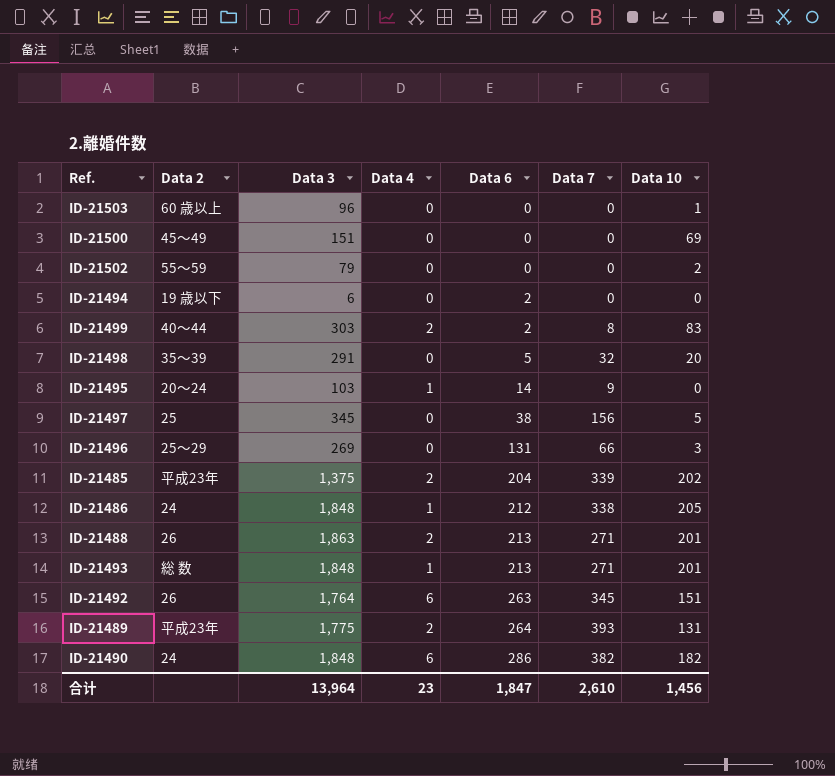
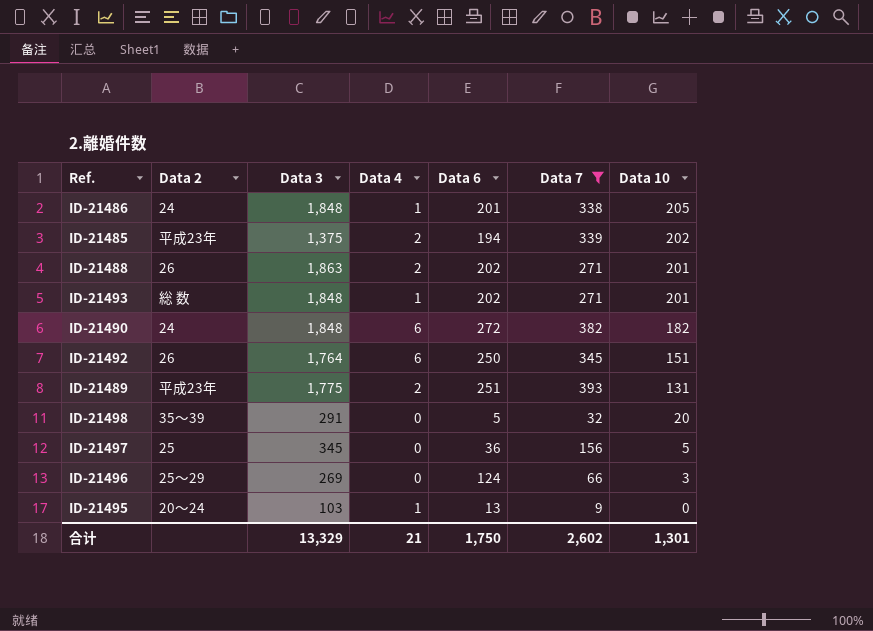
filter: none -> Data 7 >= 9
row order: Data 6 ascending -> Data 10 descending
ID-21486 | Data 6: 212 -> 201
ID-21485 | Data 6: 204 -> 194
ID-21488 | Data 6: 213 -> 202
ID-21493 | Data 6: 213 -> 202
ID-21490 | Data 6: 286 -> 272
ID-21492 | Data 6: 263 -> 250
ID-21489 | Data 6: 264 -> 251
ID-21497 | Data 6: 38 -> 36
ID-21496 | Data 6: 131 -> 124
ID-21495 | Data 6: 14 -> 13
合计 | Data 3: 13,964 -> 13,329
合计 | Data 4: 23 -> 21
合计 | Data 6: 1,847 -> 1,750
合计 | Data 7: 2,610 -> 2,602
合计 | Data 10: 1,456 -> 1,301

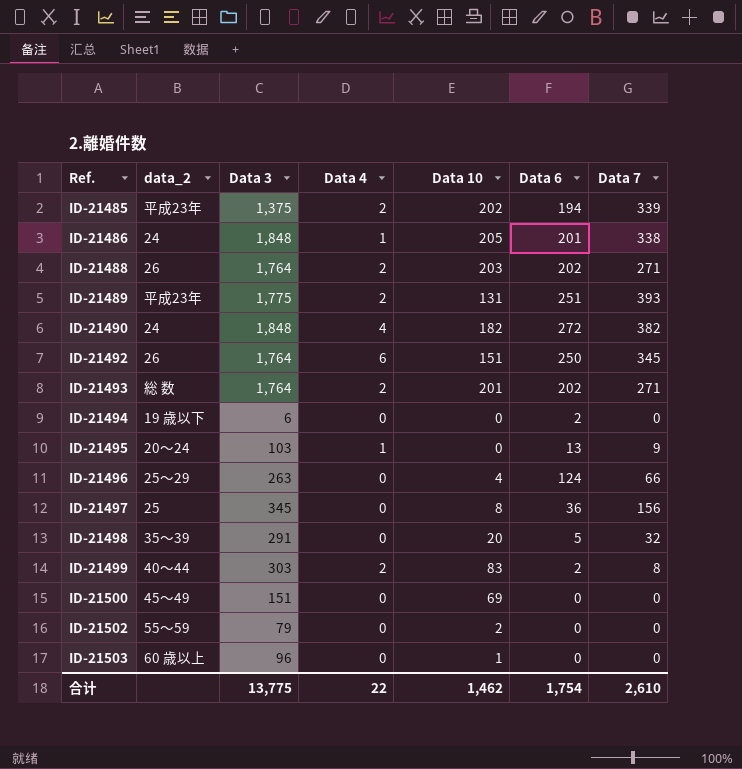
filter: Data 7 >= 9 -> none
row order: Data 10 descending -> Ref. ascending
column name: Data 2 -> data_2
column Data 10 | position: 7 -> 5
ID-21488 | Data 3: 1,863 -> 1,764
ID-21488 | Data 10: 201 -> 203
ID-21490 | Data 4: 6 -> 4
ID-21493 | Data 3: 1,848 -> 1,764
ID-21493 | Data 4: 1 -> 2
ID-21496 | Data 3: 269 -> 263
ID-21496 | Data 10: 3 -> 4
ID-21497 | Data 10: 5 -> 8
合计 | Data 3: 13,329 -> 13,775
合计 | Data 4: 21 -> 22
合计 | Data 10: 1,301 -> 1,462
合计 | Data 6: 1,750 -> 1,754
合计 | Data 7: 2,602 -> 2,610

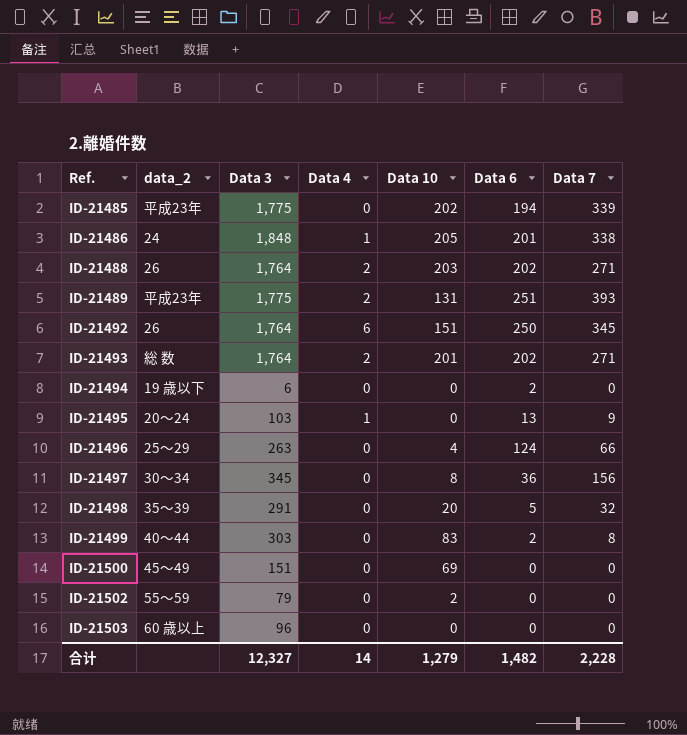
row ID-21490: 24 | 1,848 | 4 | 182 | 272 | 382 -> none
ID-21485 | Data 3: 1,375 -> 1,775
ID-21485 | Data 4: 2 -> 0
ID-21497 | data_2: 25 -> 30～34
ID-21499 | Data 4: 2 -> 0
ID-21503 | Data 10: 1 -> 0
合计 | Data 3: 13,775 -> 12,327
合计 | Data 4: 22 -> 14
合计 | Data 10: 1,462 -> 1,279
合计 | Data 6: 1,754 -> 1,482
合计 | Data 7: 2,610 -> 2,228

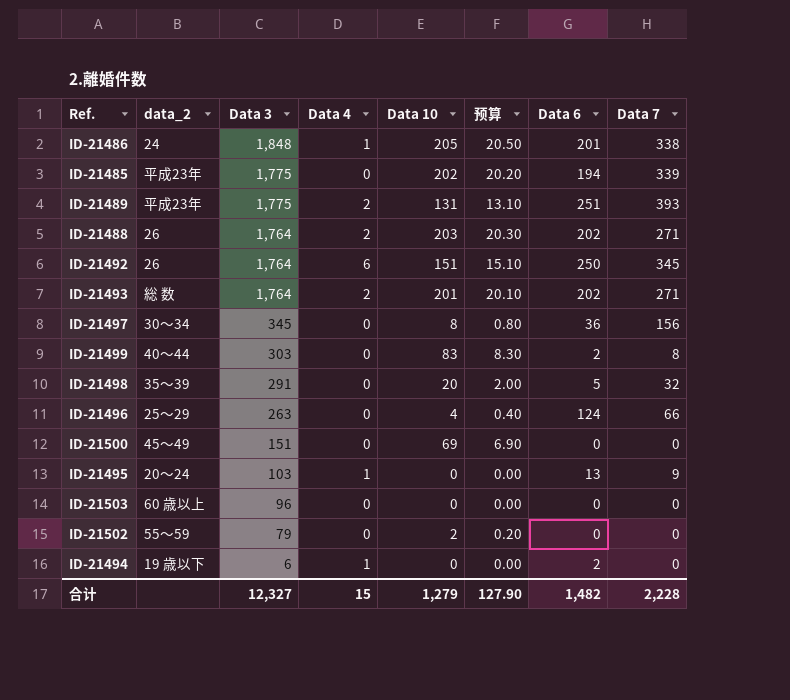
row order: Ref. ascending -> Data 3 descending
column 预算 | formula: none -> [Data 10] * 0.1
ID-21494 | Data 4: 0 -> 1
合计 | Data 4: 14 -> 15

